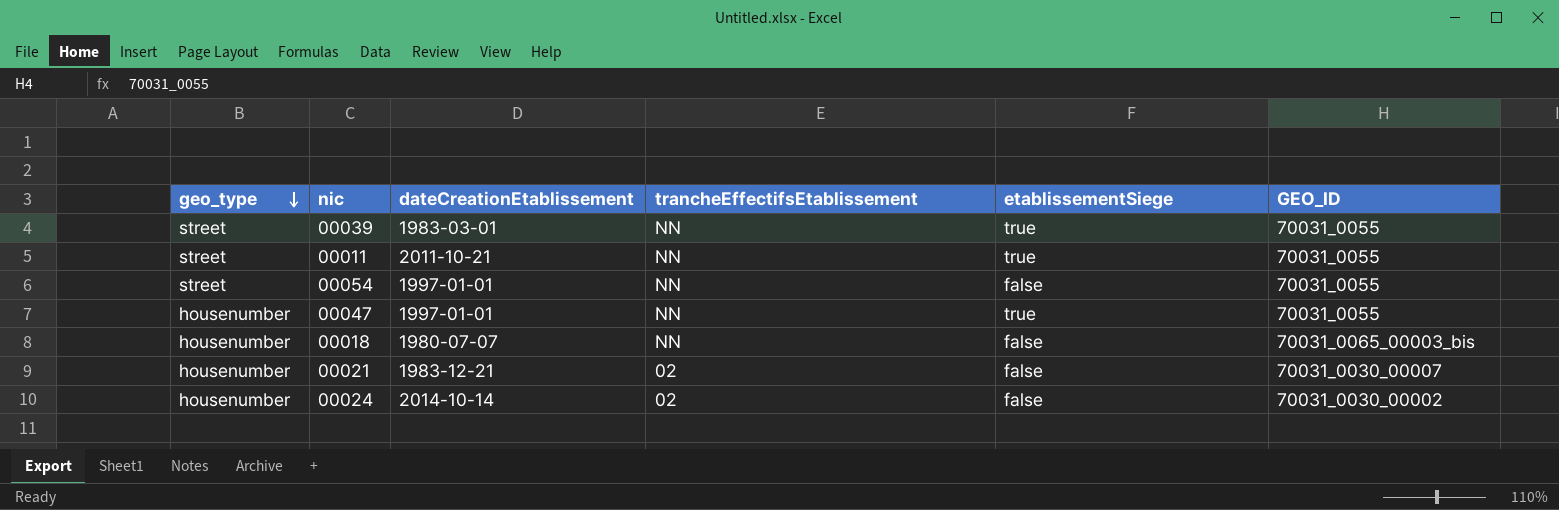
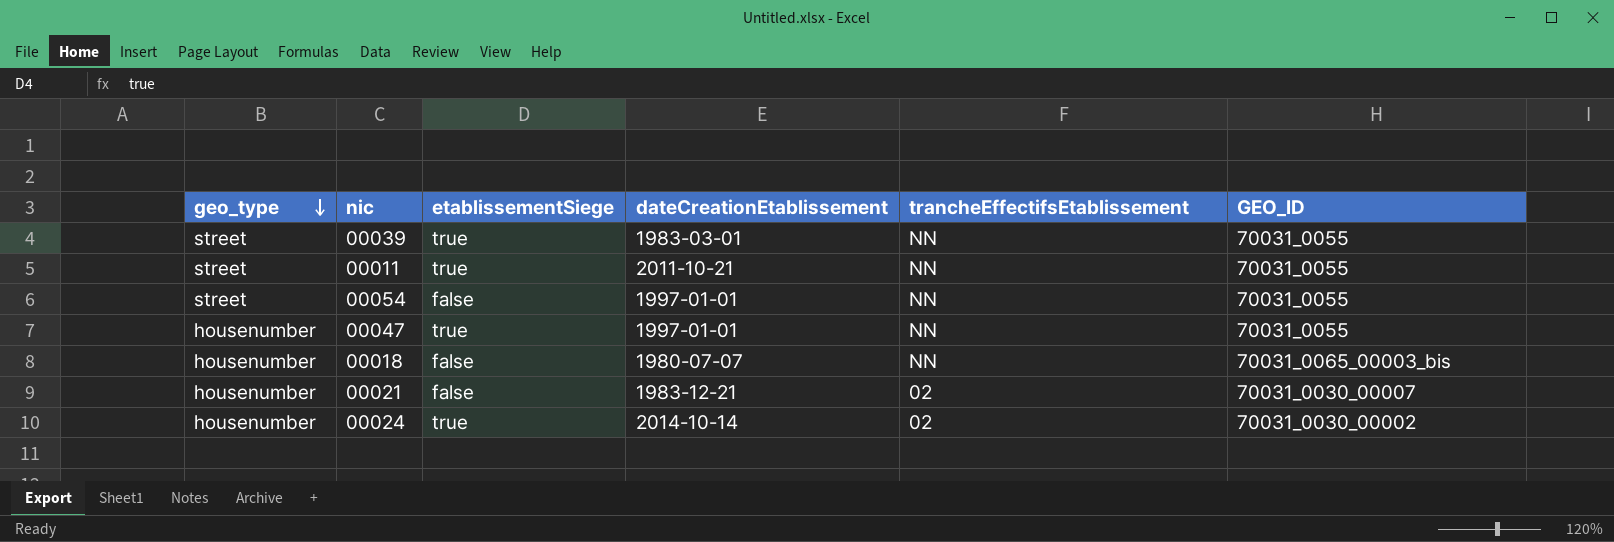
column etablissementSiege | position: 5 -> 3
00024 | etablissementSiege: false -> true

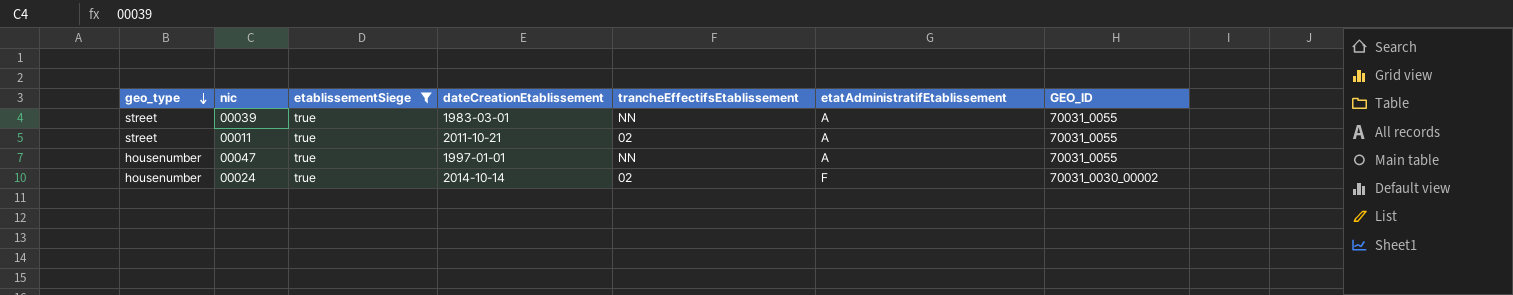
filter: none -> etablissementSiege = true
column etatAdministratifEtablissement | position: none -> 6
00011 | trancheEffectifsEtablissement: NN -> 02

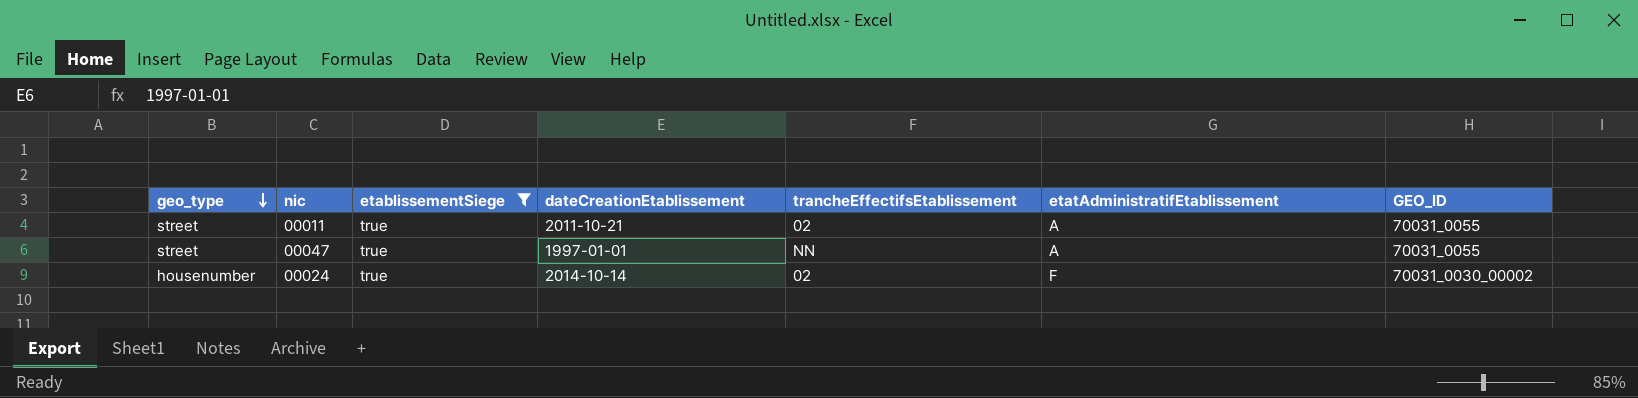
row 00039: street | true | 1983-03-01 | NN | A | 70031_0055 -> none
00047 | geo_type: housenumber -> street

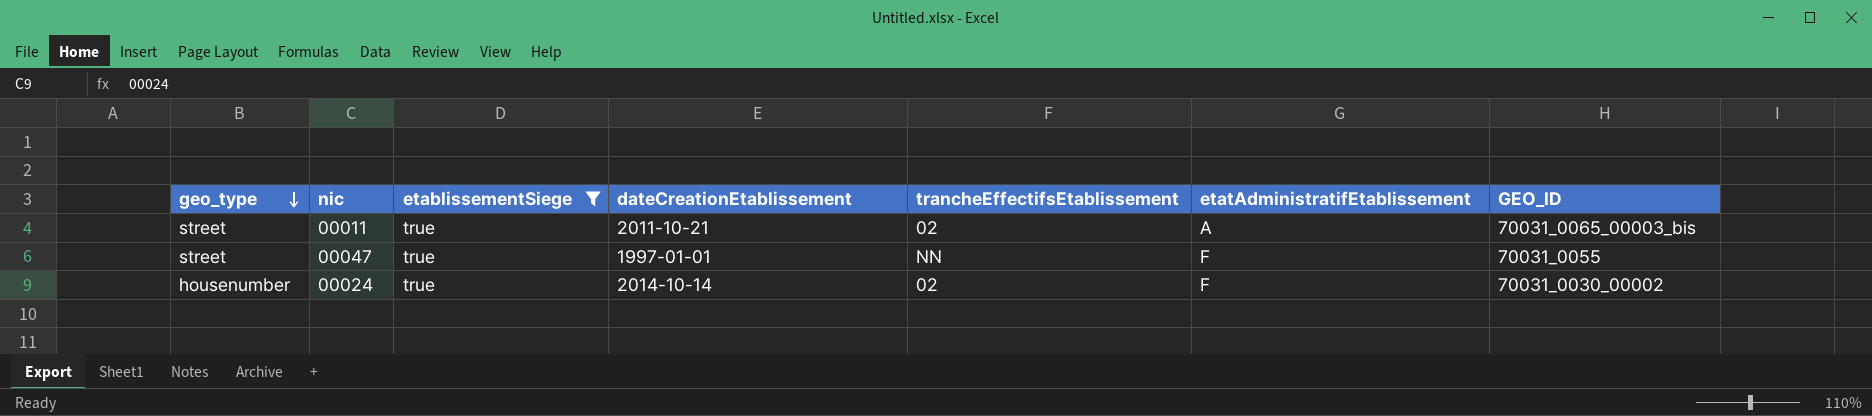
00011 | GEO_ID: 70031_0055 -> 70031_0065_00003_bis
00047 | etatAdministratifEtablissement: A -> F

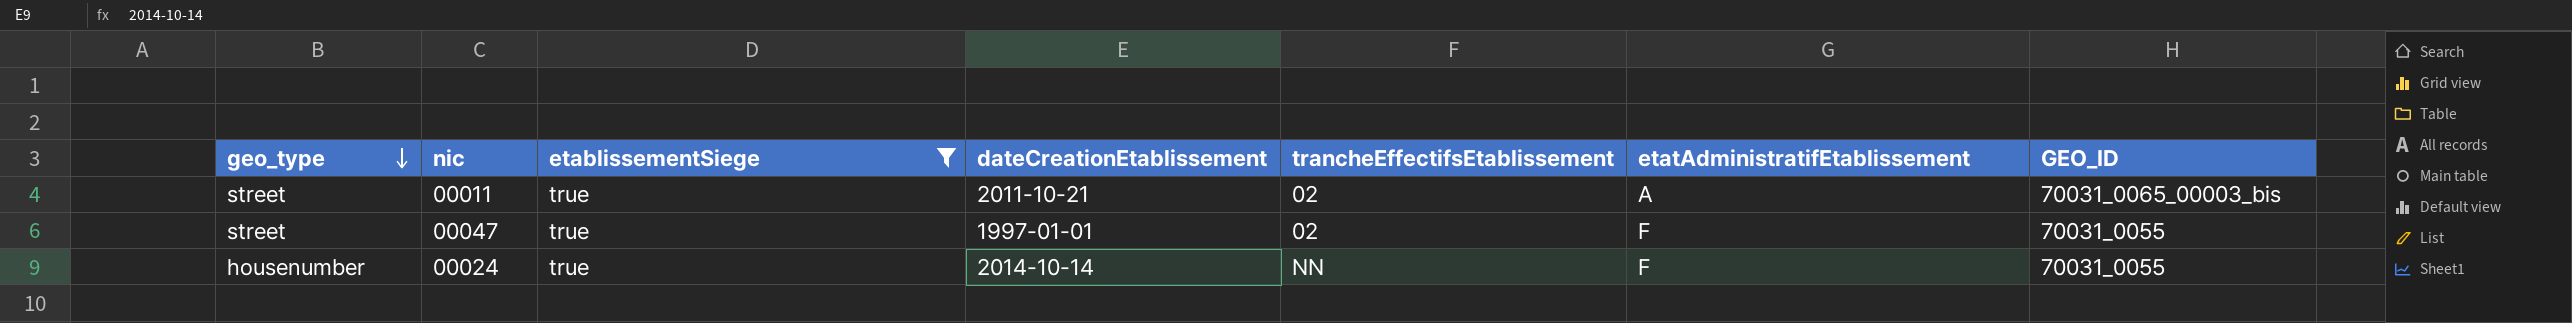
00047 | trancheEffectifsEtablissement: NN -> 02
00024 | trancheEffectifsEtablissement: 02 -> NN
00024 | GEO_ID: 70031_0030_00002 -> 70031_0055

